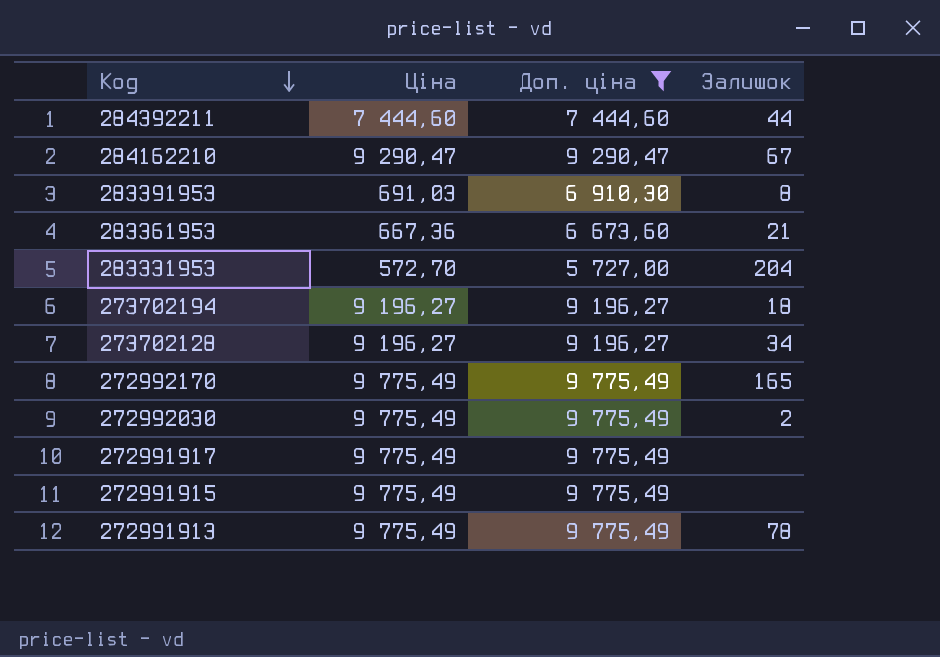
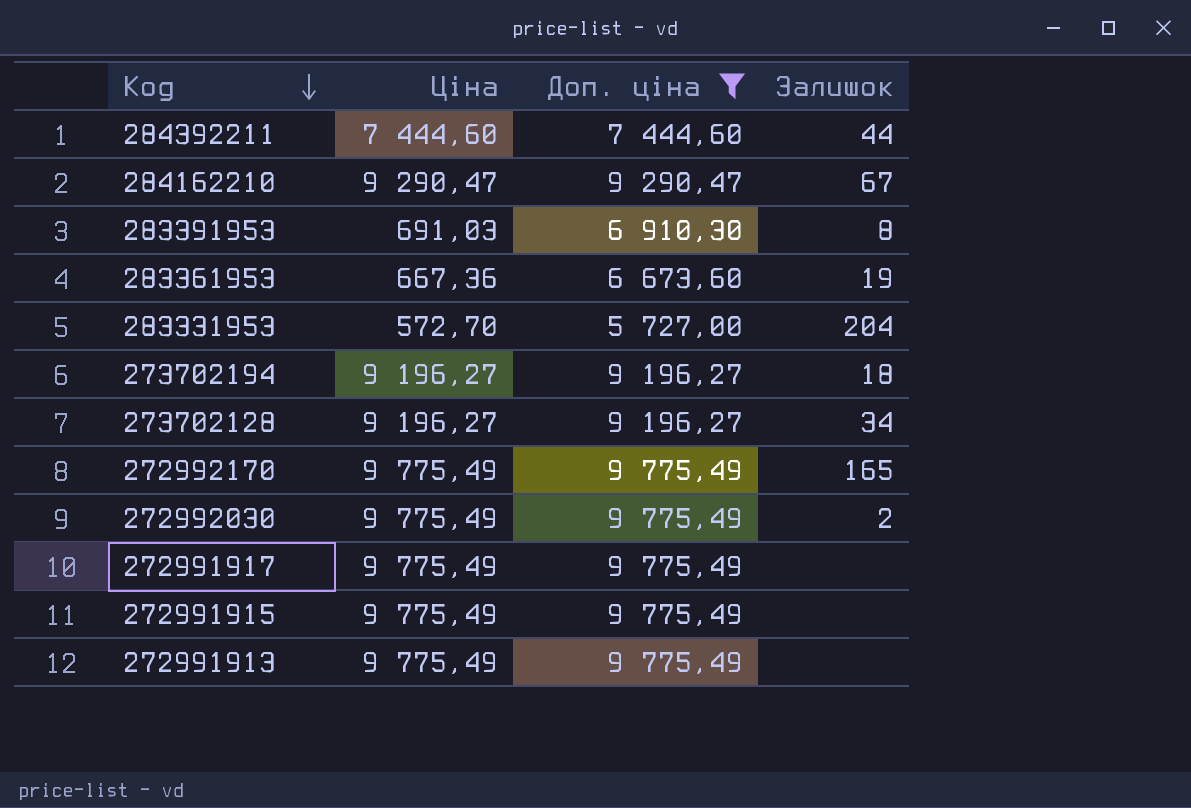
283361953 | Залишок: 21 -> 19
272991913 | Залишок: 78 -> none

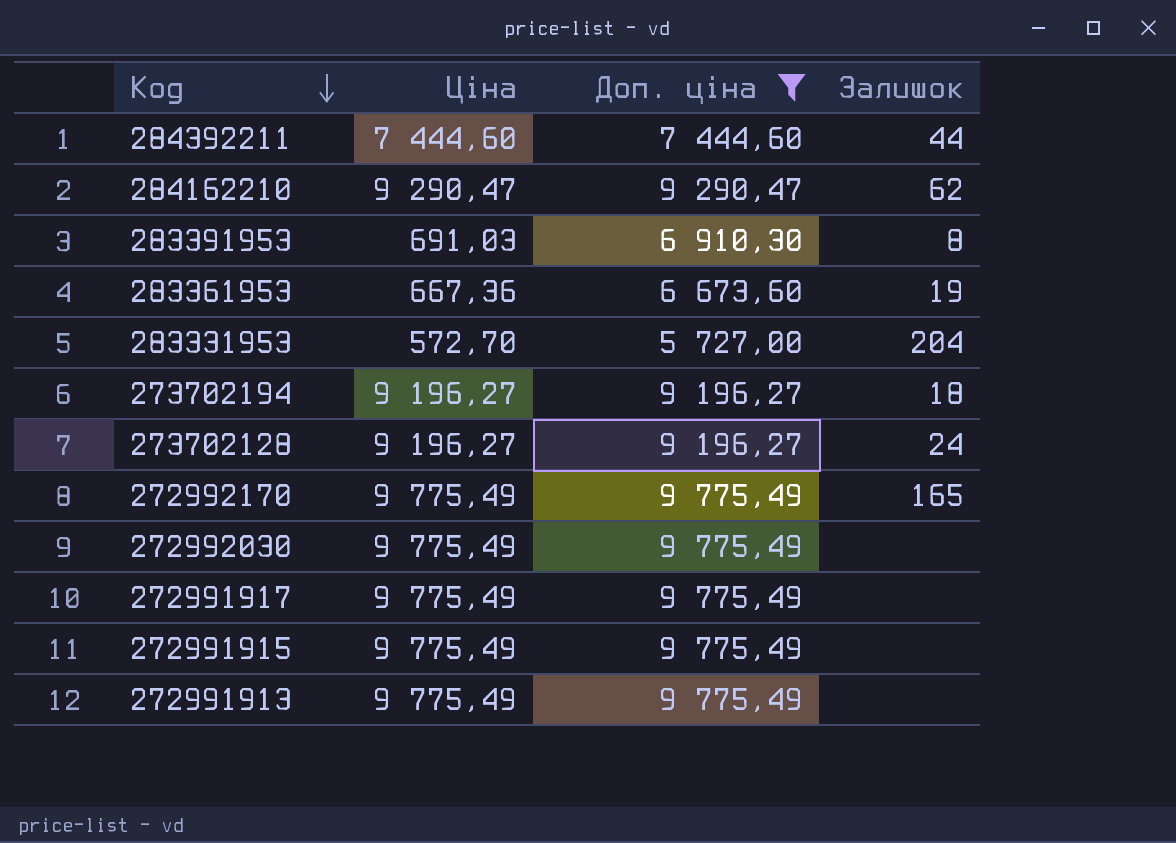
284162210 | Залишок: 67 -> 62
273702128 | Залишок: 34 -> 24
272992030 | Залишок: 2 -> none

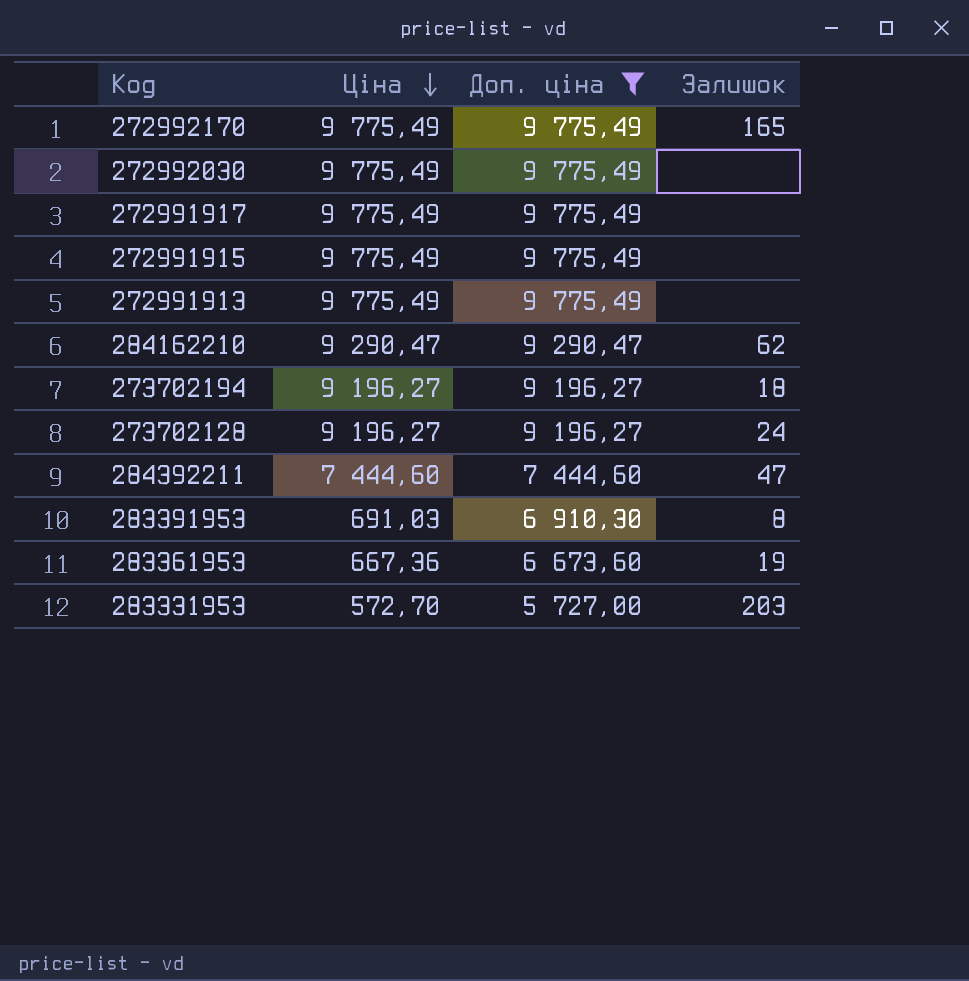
row order: Код descending -> Ціна descending
284392211 | Залишок: 44 -> 47
283331953 | Залишок: 204 -> 203

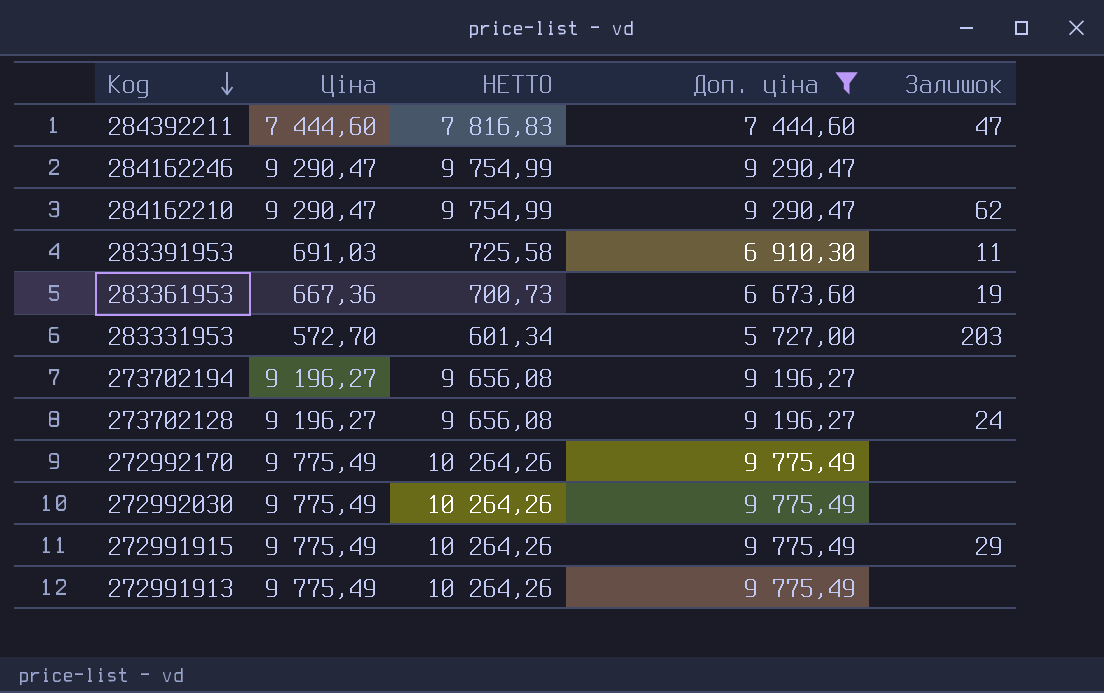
row order: Ціна descending -> Код descending
column НЕТТО | formula: none -> [Ціна] * 1,05
row 272991917: 9 775,49 | 9 775,49 | none -> none
row 284162246: none -> 9 290,47 | 9 754,99 | 9 290,47 | none
283391953 | Залишок: 8 -> 11
273702194 | Залишок: 18 -> none
272992170 | Залишок: 165 -> none
272991915 | Залишок: none -> 29

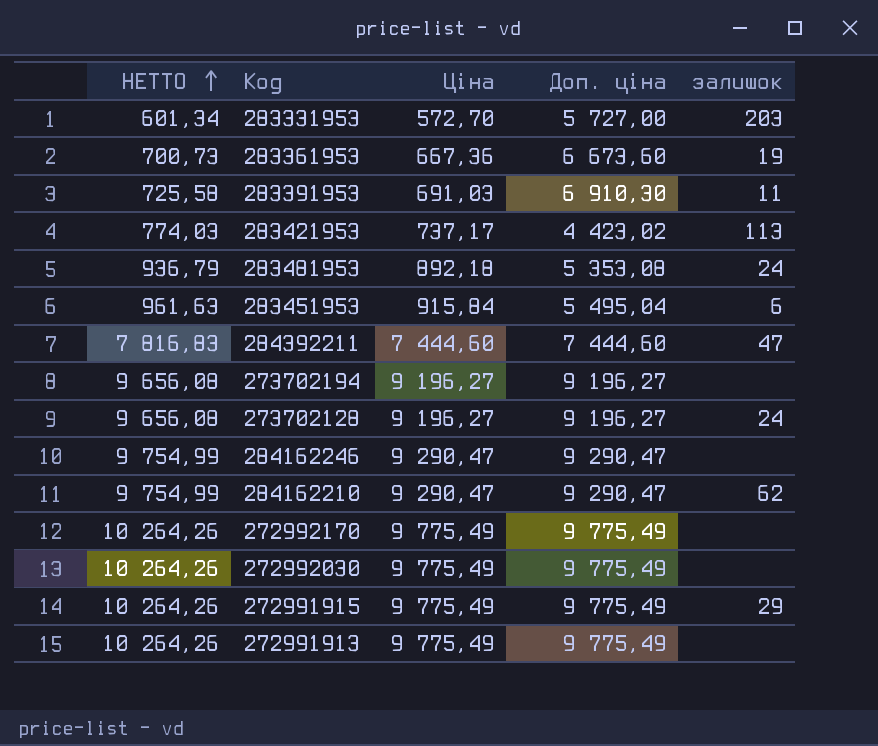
filter: Доп. ціна >= 5 727,00 -> none
row order: Код descending -> НЕТТО ascending
column НЕТТО | position: 3 -> 1
column name: Залишок -> залишок

